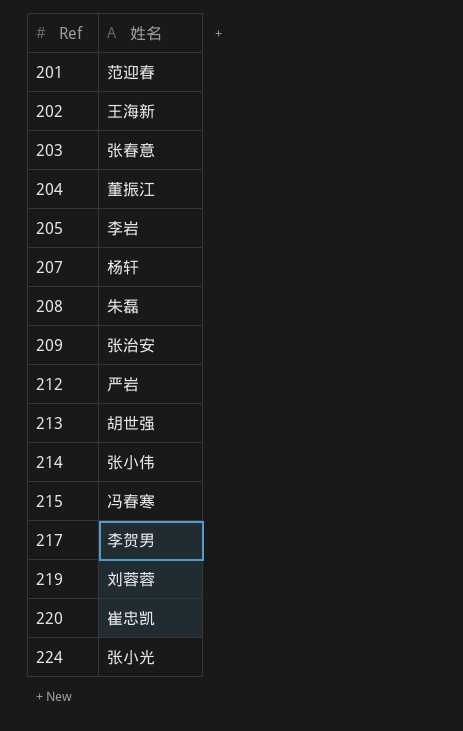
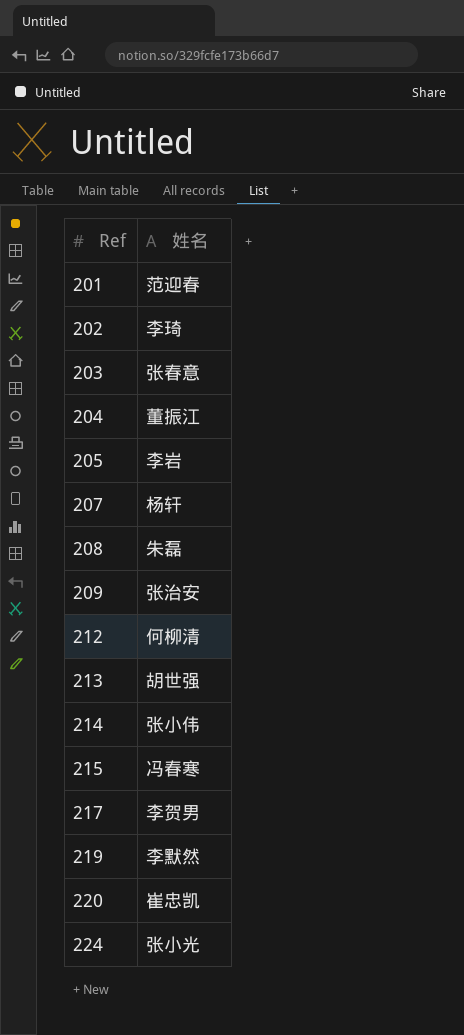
202 | 姓名: 王海新 -> 李琦
212 | 姓名: 严岩 -> 何柳清
219 | 姓名: 刘蓉蓉 -> 李默然

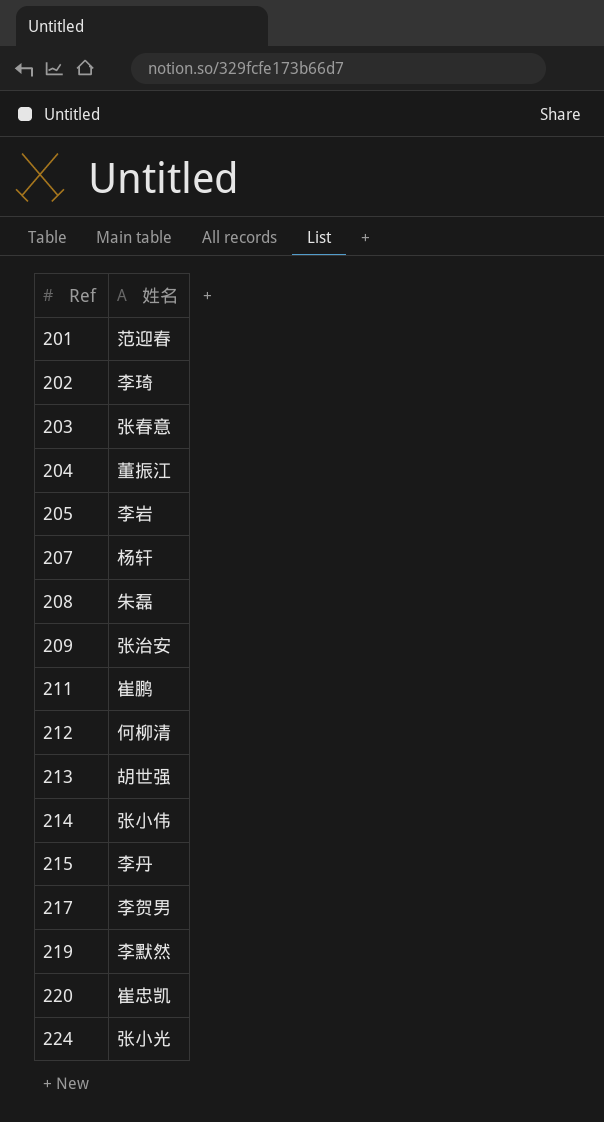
row 211: none -> 崔鹏
215 | 姓名: 冯春寒 -> 李丹

